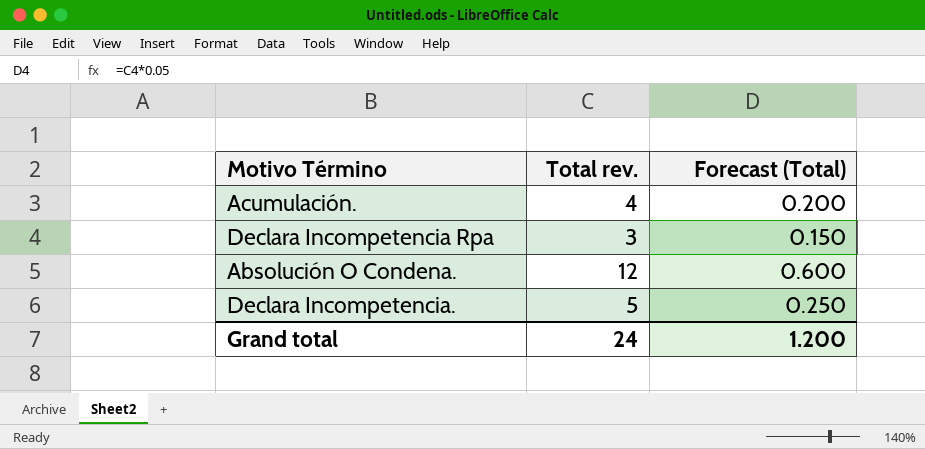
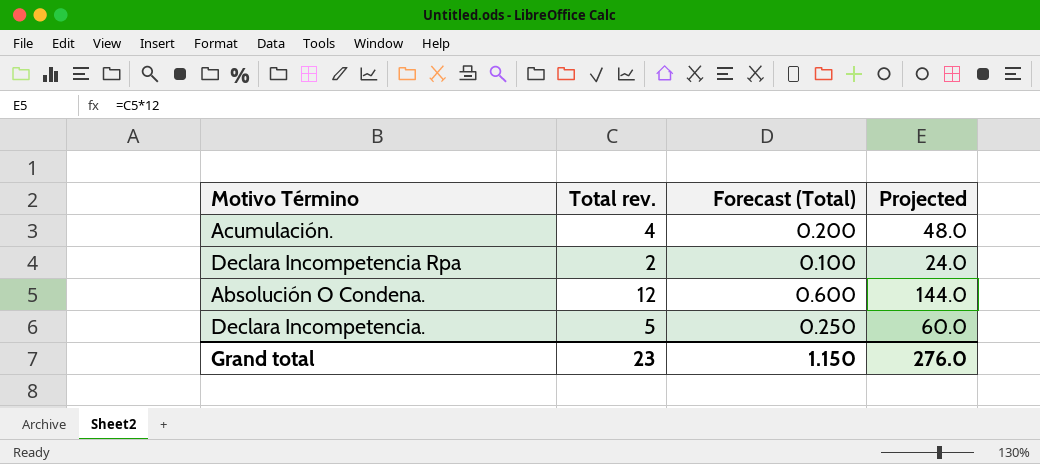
column Projected | formula: none -> [Total rev.] * 12
Declara Incompetencia Rpa | Total rev.: 3 -> 2
Declara Incompetencia Rpa | Forecast (Total): 0.150 -> 0.100
Grand total | Total rev.: 24 -> 23
Grand total | Forecast (Total): 1.200 -> 1.150

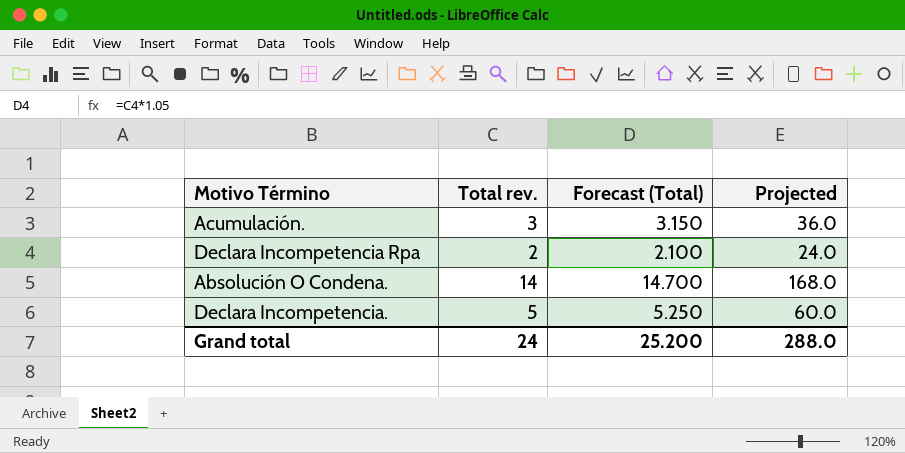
column Forecast (Total) | formula: [Total rev.] * 0.05 -> [Total rev.] * 1.05
Acumulación. | Total rev.: 4 -> 3
Acumulación. | Projected: 48.0 -> 36.0
Absolución O Condena. | Total rev.: 12 -> 14
Absolución O Condena. | Projected: 144.0 -> 168.0
Grand total | Total rev.: 23 -> 24
Grand total | Forecast (Total): 1.150 -> 25.200
Grand total | Projected: 276.0 -> 288.0

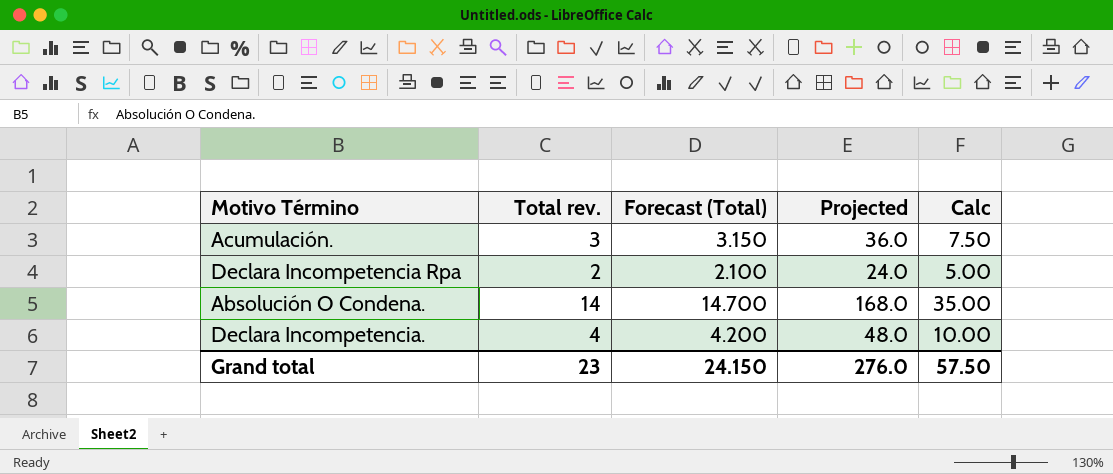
column Calc | formula: none -> [Total rev.] * 2.5
Declara Incompetencia. | Total rev.: 5 -> 4
Declara Incompetencia. | Forecast (Total): 5.250 -> 4.200
Declara Incompetencia. | Projected: 60.0 -> 48.0
Grand total | Total rev.: 24 -> 23
Grand total | Forecast (Total): 25.200 -> 24.150
Grand total | Projected: 288.0 -> 276.0

